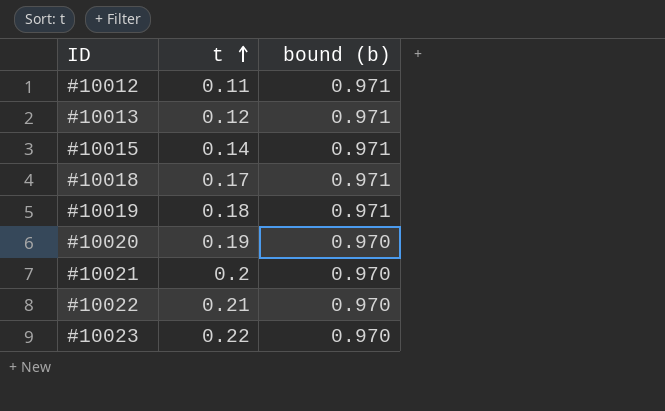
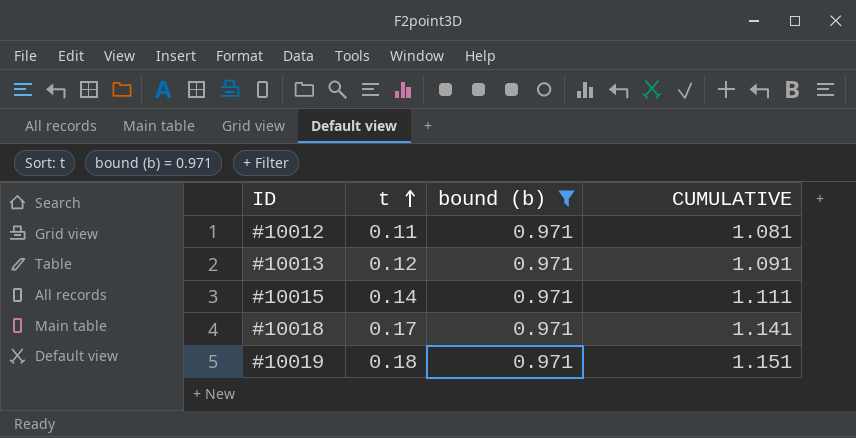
filter: none -> bound (b) = 0.971
column CUMULATIVE | formula: none -> [t] + [bound (b)]

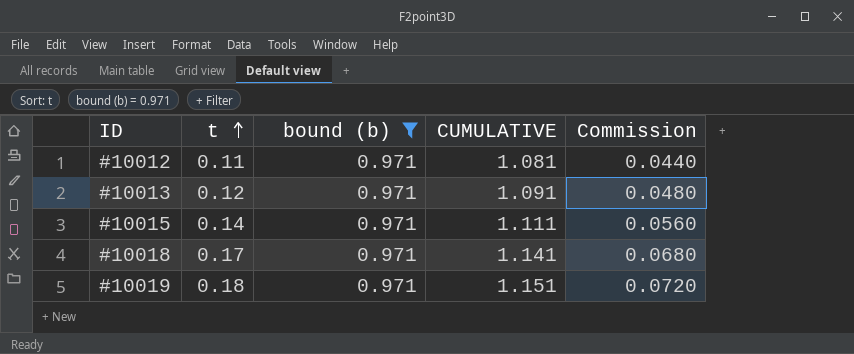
column Commission | formula: none -> [t] * 0.4

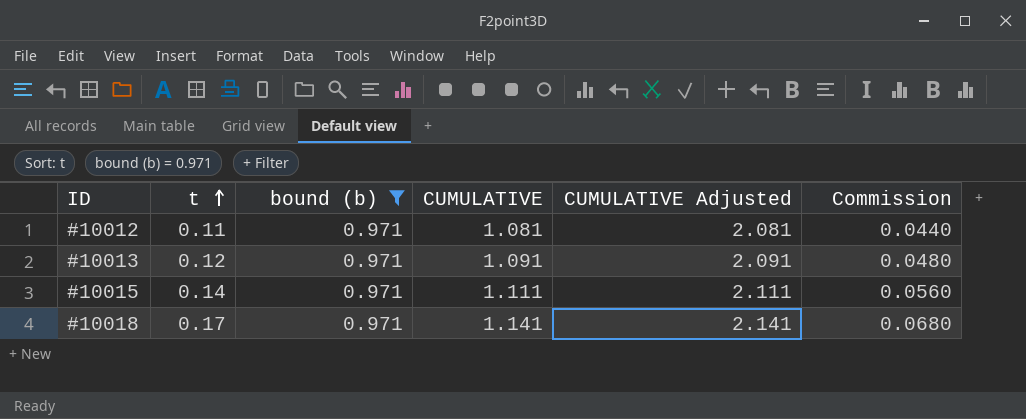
column CUMULATIVE Adjusted | formula: none -> [CUMULATIVE] + 1
row #10019: 0.18 | 0.971 | 1.151 | 0.0720 -> none

